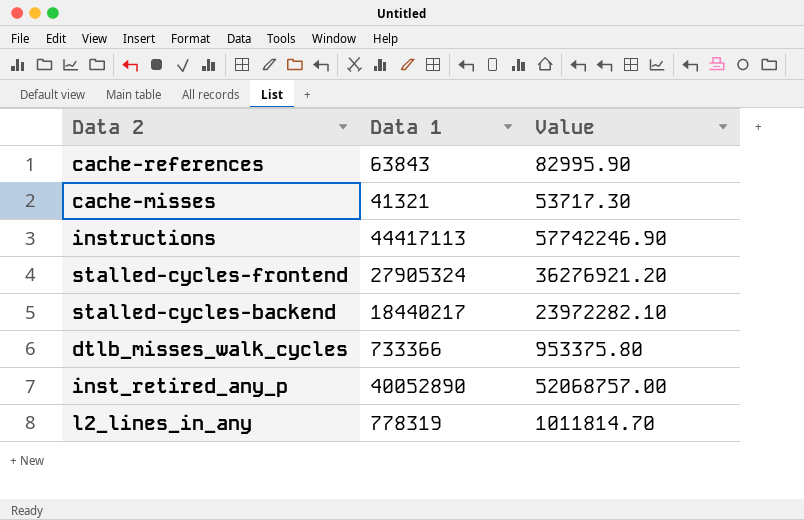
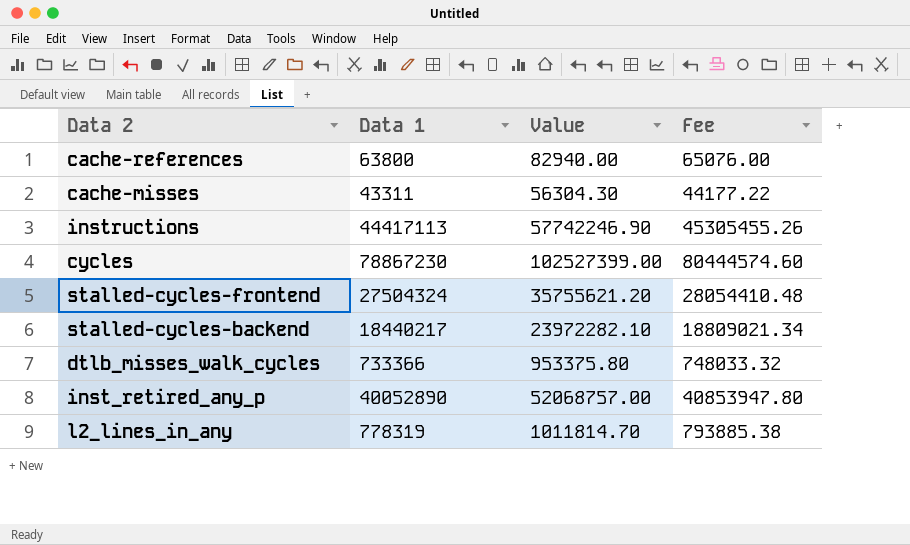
column Fee | formula: none -> [Data 1] * 1.02
cache-references | Data 1: 63843 -> 63800
cache-references | Value: 82995.90 -> 82940.00
cache-misses | Data 1: 41321 -> 43311
cache-misses | Value: 53717.30 -> 56304.30
row cycles: none -> 78867230 | 102527399.00 | 80444574.60
stalled-cycles-frontend | Data 1: 27905324 -> 27504324
stalled-cycles-frontend | Value: 36276921.20 -> 35755621.20

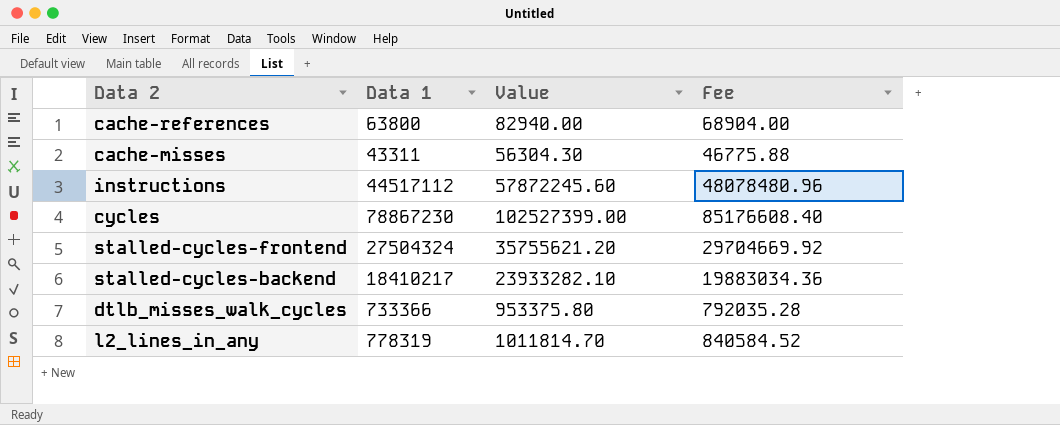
column Fee | formula: [Data 1] * 1.02 -> [Data 1] * 1.08
row inst_retired_any_p: 40052890 | 52068757.00 | 40853947.80 -> none
instructions | Data 1: 44417113 -> 44517112
instructions | Value: 57742246.90 -> 57872245.60
stalled-cycles-backend | Data 1: 18440217 -> 18410217
stalled-cycles-backend | Value: 23972282.10 -> 23933282.10

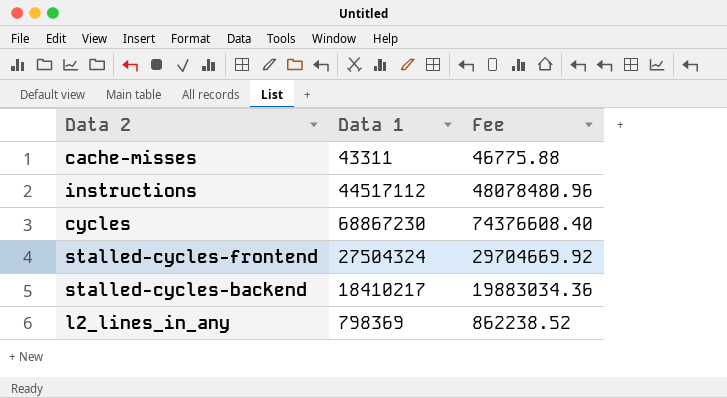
column Value | formula: [Data 1] * 1.3 -> none
row cache-references: 63800 | 82940.00 | 68904.00 -> none
row dtlb_misses_walk_cycles: 733366 | 953375.80 | 792035.28 -> none
cycles | Data 1: 78867230 -> 68867230
cycles | Fee: 85176608.40 -> 74376608.40
l2_lines_in_any | Data 1: 778319 -> 798369
l2_lines_in_any | Fee: 840584.52 -> 862238.52

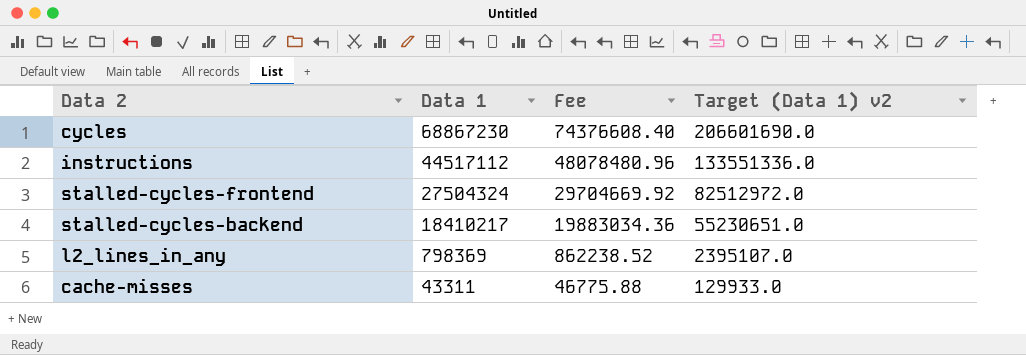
row order: none -> Data 1 descending
column Target (Data 1) v2 | formula: none -> [Data 1] * 3

